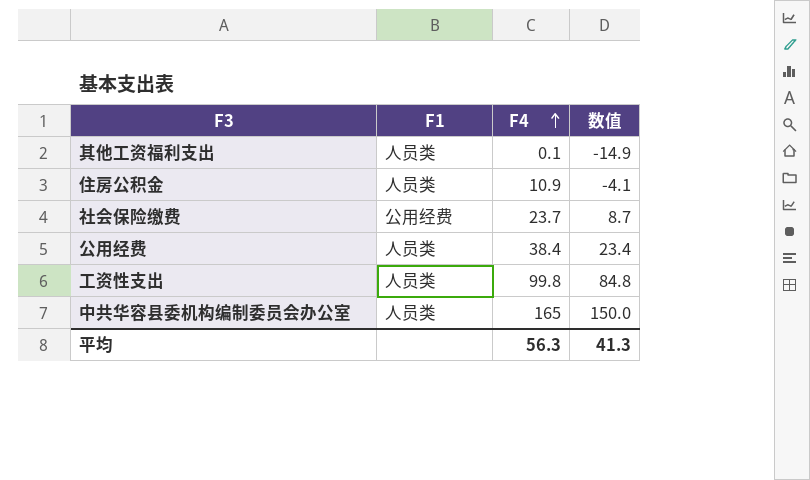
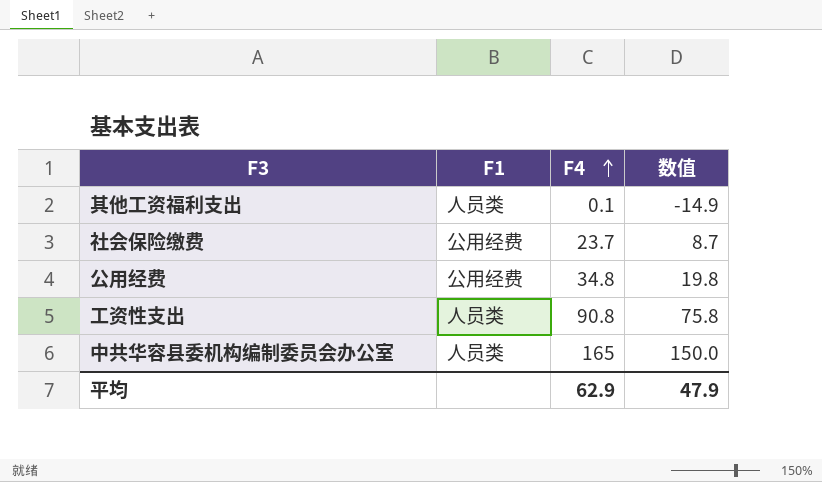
row 住房公积金: 人员类 | 10.9 | -4.1 -> none
公用经费 | F1: 人员类 -> 公用经费
公用经费 | F4: 38.4 -> 34.8
公用经费 | 数值: 23.4 -> 19.8
工资性支出 | F4: 99.8 -> 90.8
工资性支出 | 数值: 84.8 -> 75.8
平均 | F4: 56.3 -> 62.9
平均 | 数值: 41.3 -> 47.9

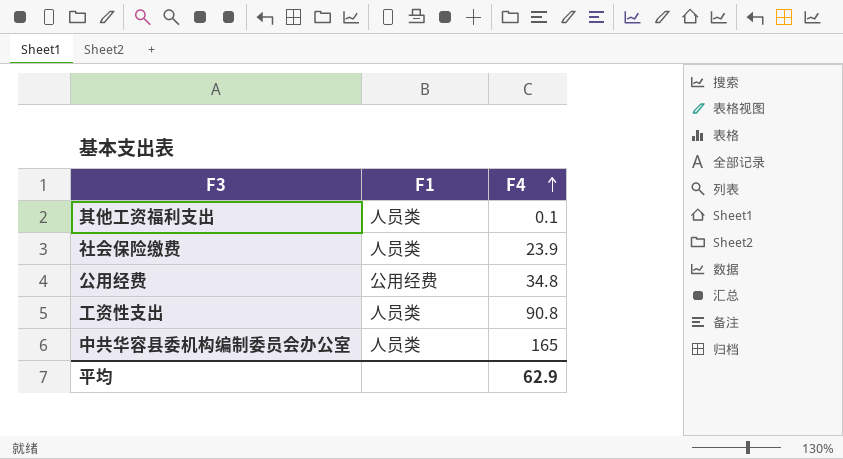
column 数值 | formula: [F4] - 15 -> none
社会保险缴费 | F1: 公用经费 -> 人员类
社会保险缴费 | F4: 23.7 -> 23.9

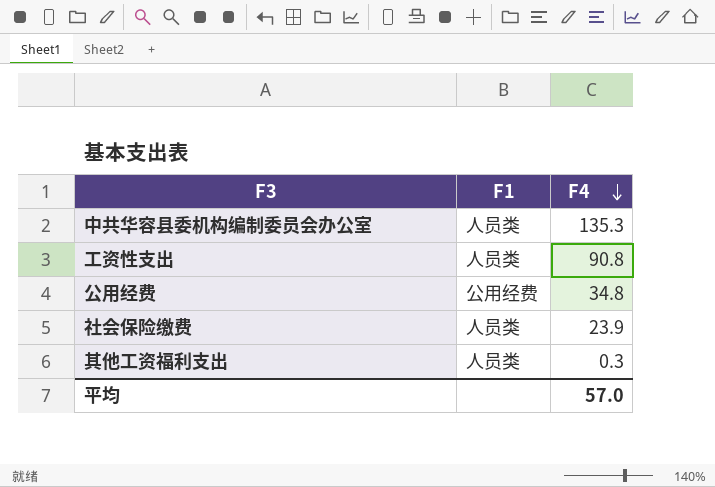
row order: F4 ascending -> F4 descending
中共华容县委机构编制委员会办公室 | F4: 165 -> 135.3
其他工资福利支出 | F4: 0.1 -> 0.3
平均 | F4: 62.9 -> 57.0

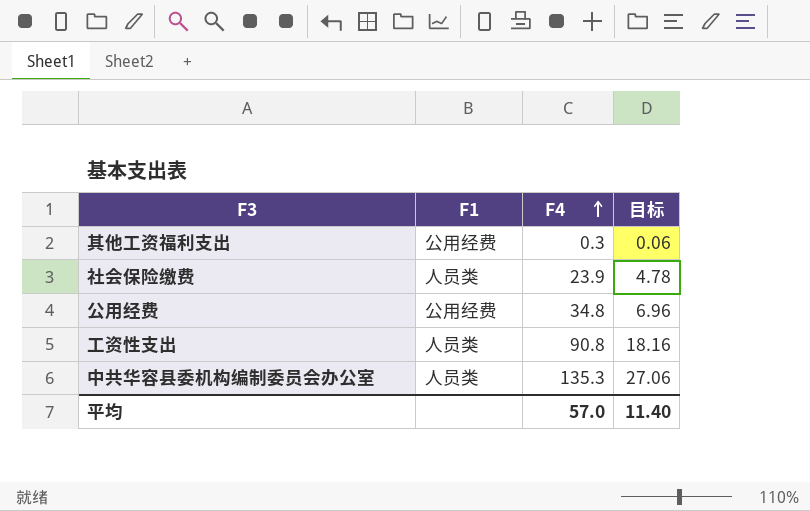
row order: F4 descending -> F4 ascending
column 目标 | formula: none -> [F4] * 0.2
其他工资福利支出 | F1: 人员类 -> 公用经费

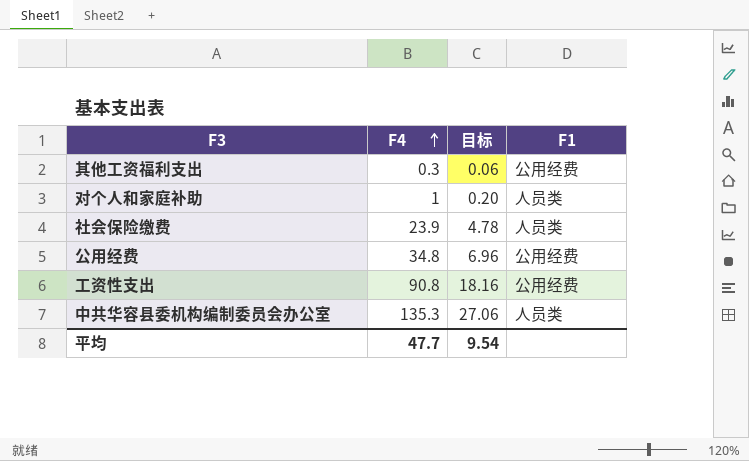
column F1 | position: 2 -> 4
row 对个人和家庭补助: none -> 1 | 0.20 | 人员类
工资性支出 | F1: 人员类 -> 公用经费
平均 | F4: 57.0 -> 47.7
平均 | 目标: 11.40 -> 9.54

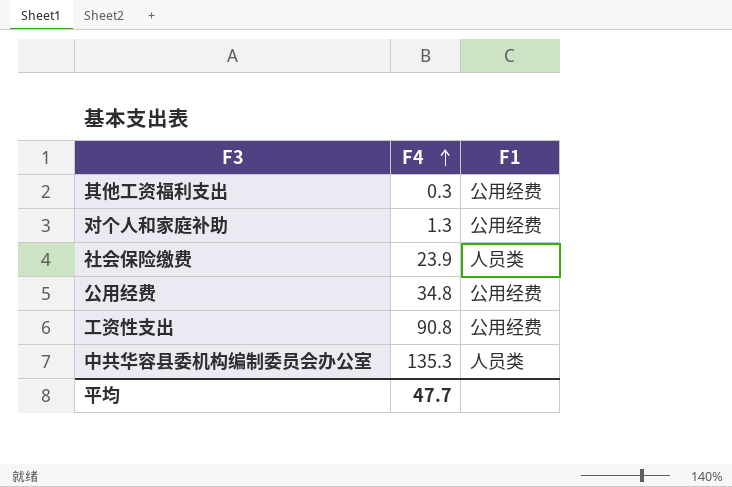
column 目标 | formula: [F4] * 0.2 -> none
对个人和家庭补助 | F4: 1 -> 1.3
对个人和家庭补助 | F1: 人员类 -> 公用经费

